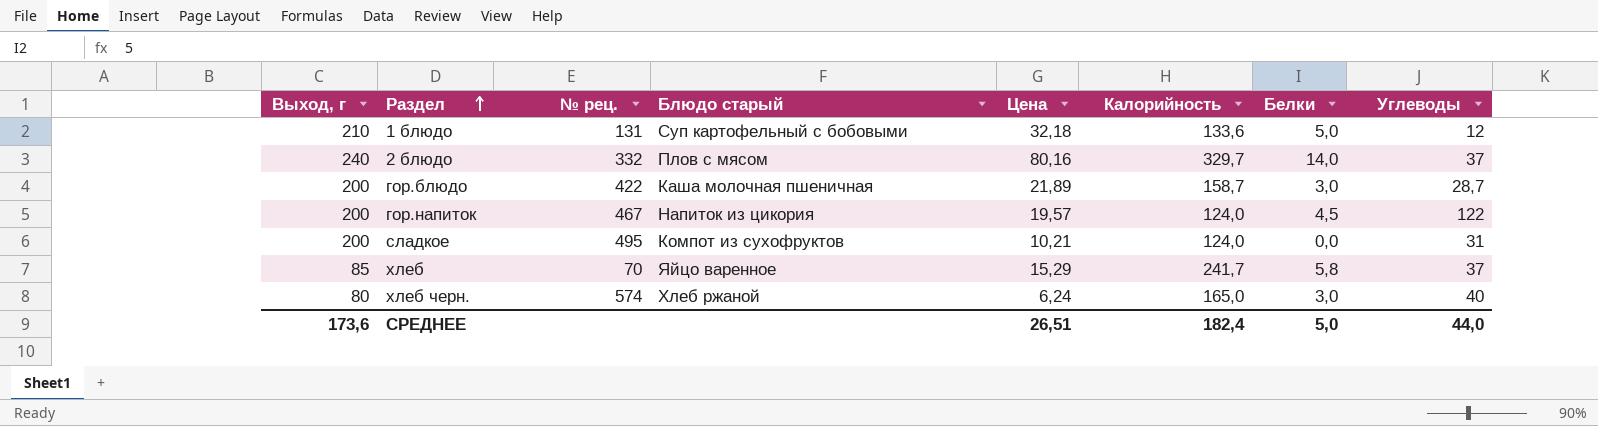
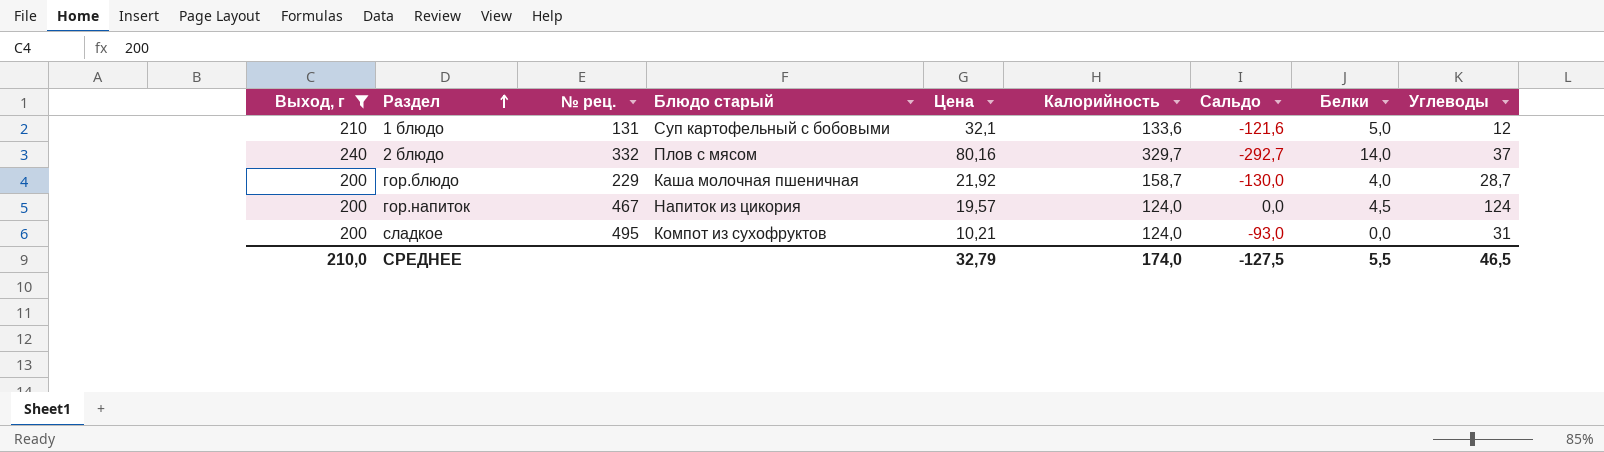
filter: none -> Выход, г >= 200
column Сальдо | formula: none -> [Углеводы] - [Калорийность]
1 блюдо | Цена: 32,18 -> 32,1
гор.блюдо | № рец.: 422 -> 229
гор.блюдо | Цена: 21,89 -> 21,92
гор.блюдо | Белки: 3,0 -> 4,0
гор.напиток | Углеводы: 122 -> 124
СРЕДНЕЕ | Выход, г: 173,6 -> 210,0
СРЕДНЕЕ | Цена: 26,51 -> 32,79
СРЕДНЕЕ | Калорийность: 182,4 -> 174,0
СРЕДНЕЕ | Белки: 5,0 -> 5,5
СРЕДНЕЕ | Углеводы: 44,0 -> 46,5

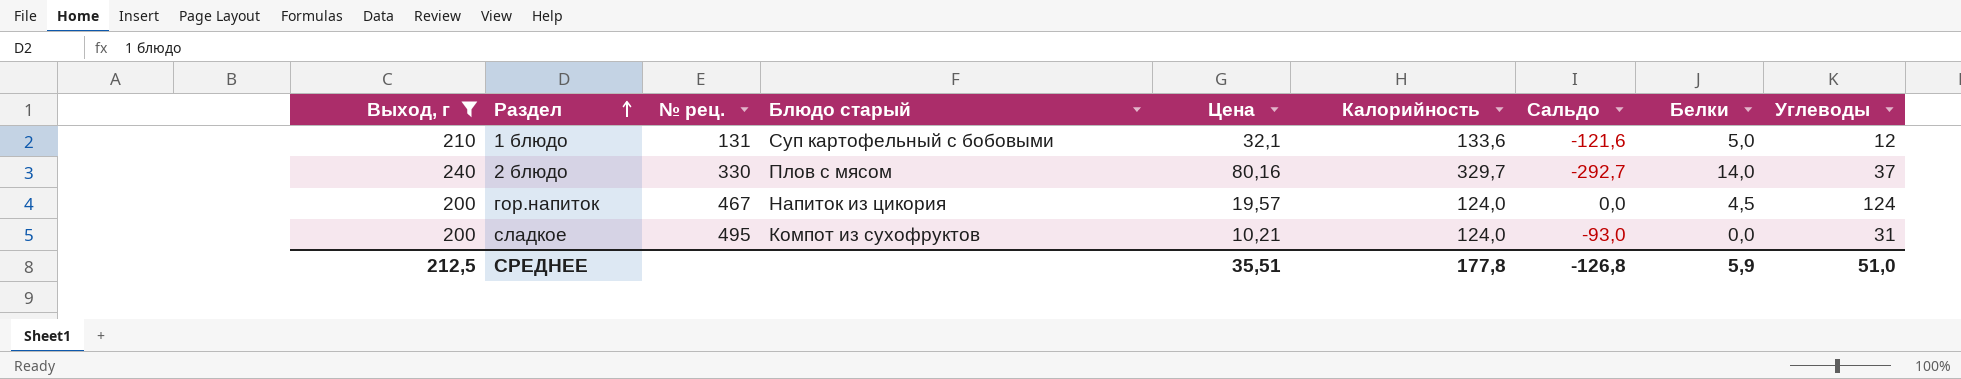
row гор.блюдо: 200 | 229 | Каша молочная пшеничная | 21,92 | 158,7 | -130,0 | 4,0 | 28,7 -> none
2 блюдо | № рец.: 332 -> 330
СРЕДНЕЕ | Выход, г: 210,0 -> 212,5
СРЕДНЕЕ | Цена: 32,79 -> 35,51
СРЕДНЕЕ | Калорийность: 174,0 -> 177,8
СРЕДНЕЕ | Сальдо: -127,5 -> -126,8
СРЕДНЕЕ | Белки: 5,5 -> 5,9
СРЕДНЕЕ | Углеводы: 46,5 -> 51,0

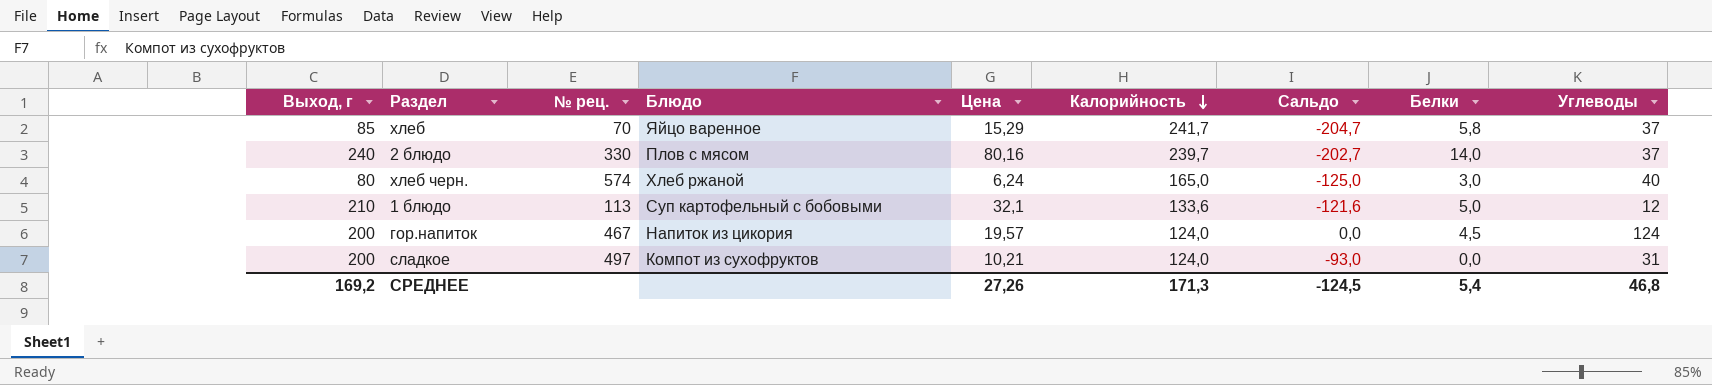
filter: Выход, г >= 200 -> none
row order: Раздел ascending -> Калорийность descending
column name: Блюдо старый -> Блюдо
2 блюдо | Калорийность: 329,7 -> 239,7
2 блюдо | Сальдо: -292,7 -> -202,7
1 блюдо | № рец.: 131 -> 113
сладкое | № рец.: 495 -> 497
СРЕДНЕЕ | Выход, г: 212,5 -> 169,2
СРЕДНЕЕ | Цена: 35,51 -> 27,26
СРЕДНЕЕ | Калорийность: 177,8 -> 171,3
СРЕДНЕЕ | Сальдо: -126,8 -> -124,5
СРЕДНЕЕ | Белки: 5,9 -> 5,4
СРЕДНЕЕ | Углеводы: 51,0 -> 46,8

